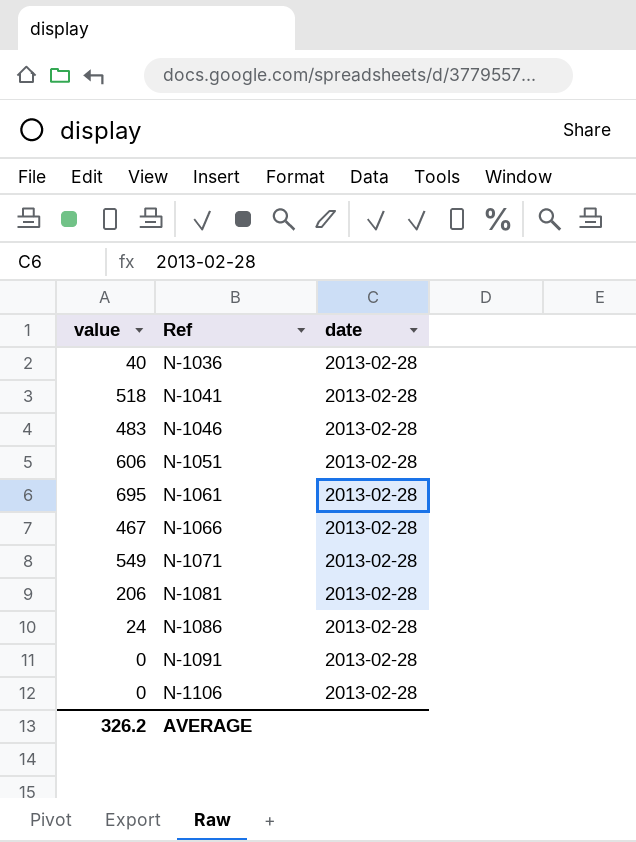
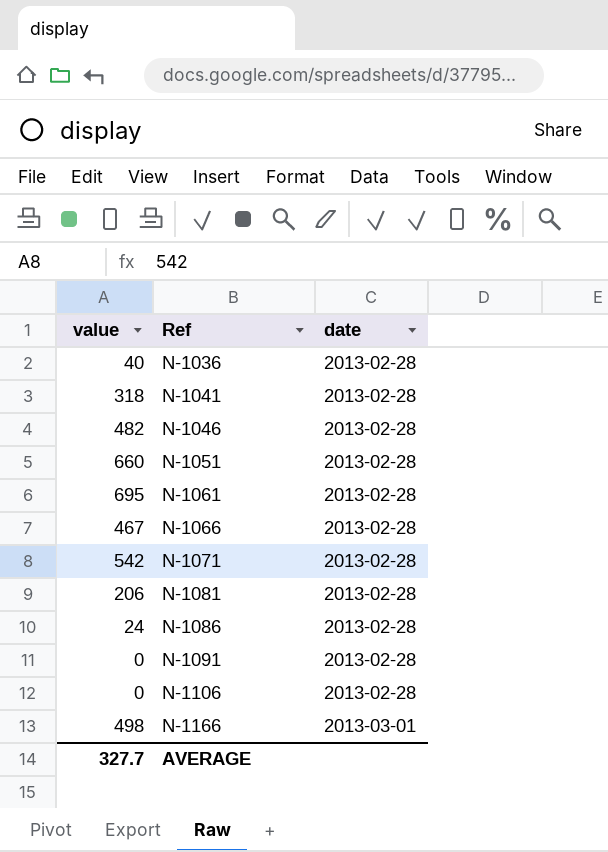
N-1041 | value: 518 -> 318
N-1046 | value: 483 -> 482
N-1051 | value: 606 -> 660
N-1071 | value: 549 -> 542
row N-1166: none -> 498 | 2013-03-01
AVERAGE | value: 326.2 -> 327.7

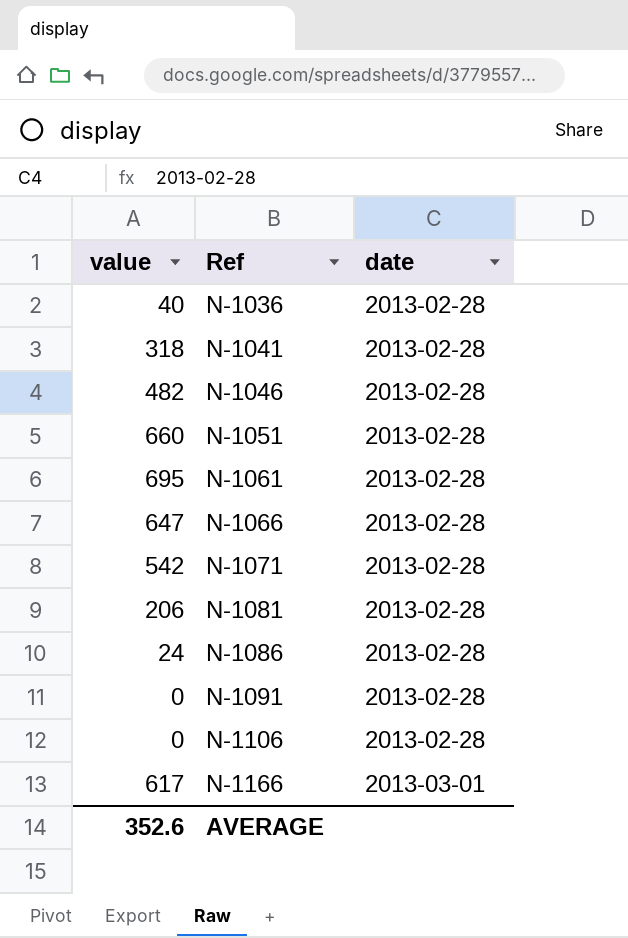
N-1066 | value: 467 -> 647
N-1166 | value: 498 -> 617
AVERAGE | value: 327.7 -> 352.6

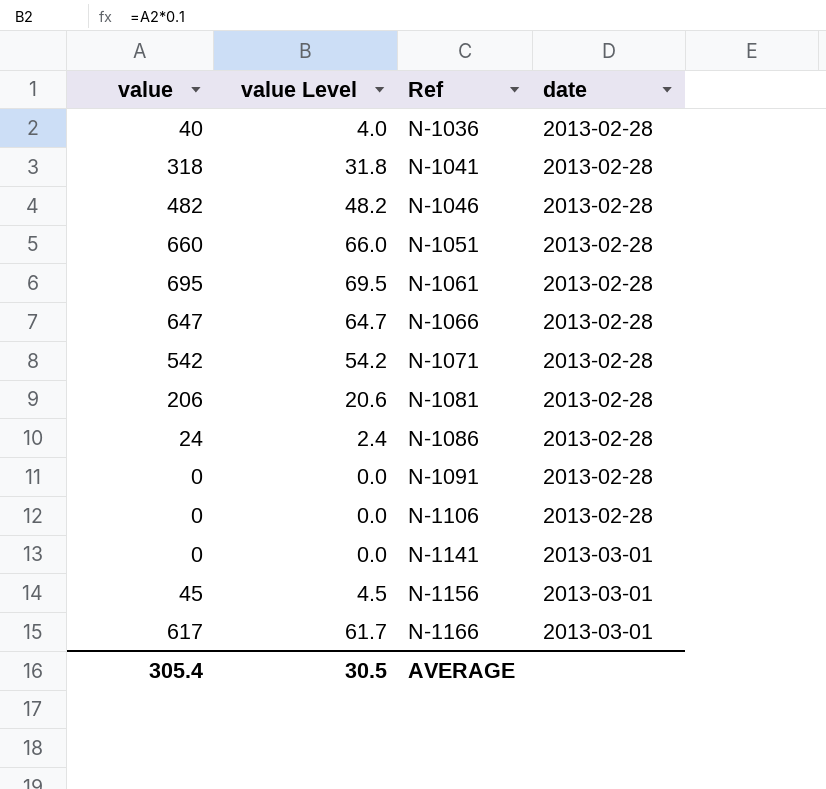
column value Level | formula: none -> [value] * 0.1
row N-1141: none -> 0 | 0.0 | 2013-03-01
row N-1156: none -> 45 | 4.5 | 2013-03-01
AVERAGE | value: 352.6 -> 305.4

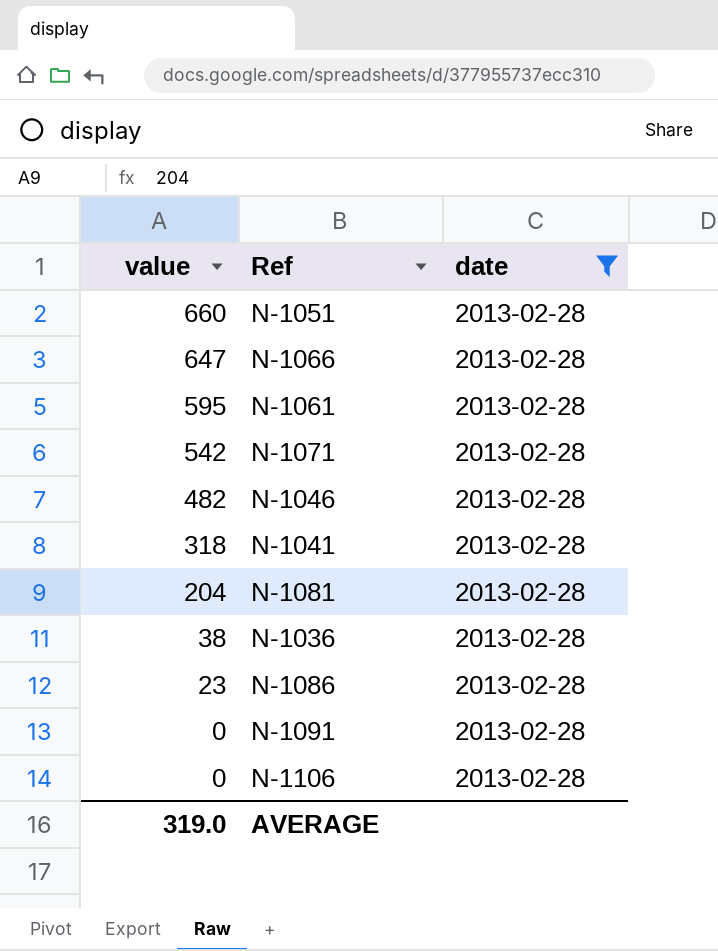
filter: none -> date = 2013-02-28
row order: Ref ascending -> value descending
column value Level | formula: [value] * 0.1 -> none
N-1061 | value: 695 -> 595
N-1081 | value: 206 -> 204
N-1036 | value: 40 -> 38
N-1086 | value: 24 -> 23
AVERAGE | value: 305.4 -> 319.0

